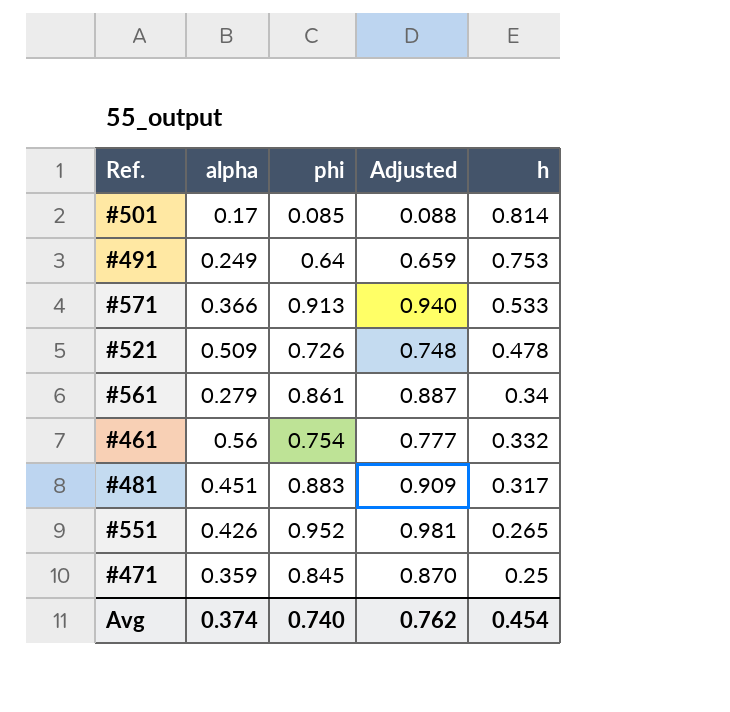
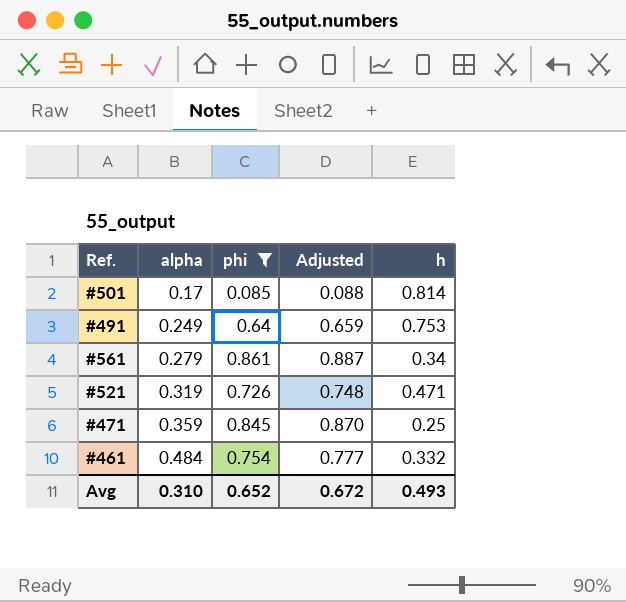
filter: none -> phi <= 0.861
row order: h descending -> alpha ascending
#521 | alpha: 0.509 -> 0.319
#521 | h: 0.478 -> 0.471
#461 | alpha: 0.56 -> 0.484
Avg | alpha: 0.374 -> 0.310
Avg | phi: 0.740 -> 0.652
Avg | Adjusted: 0.762 -> 0.672
Avg | h: 0.454 -> 0.493

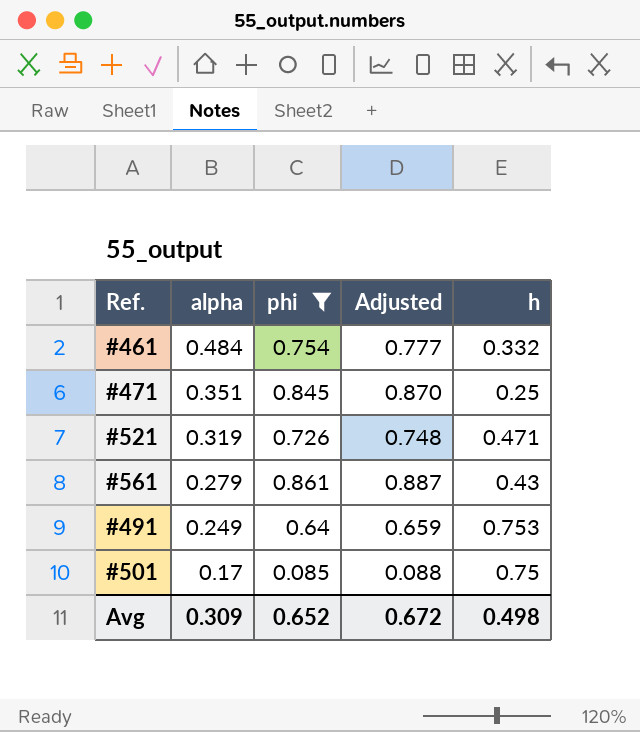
row order: alpha ascending -> alpha descending
#471 | alpha: 0.359 -> 0.351
#561 | h: 0.34 -> 0.43
#501 | h: 0.814 -> 0.75
Avg | alpha: 0.310 -> 0.309
Avg | h: 0.493 -> 0.498

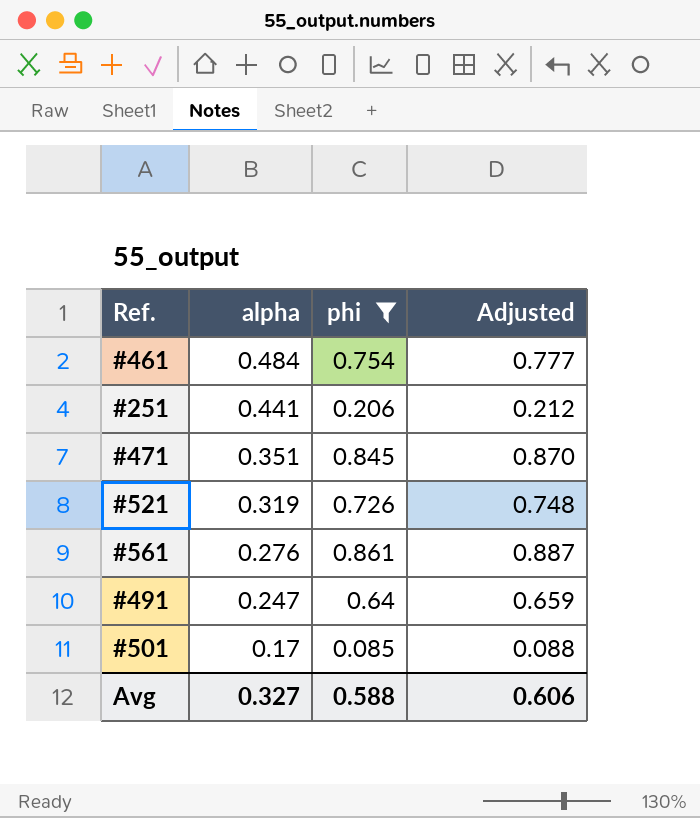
column h | position: 5 -> none
row #251: none -> 0.441 | 0.206 | 0.212
#561 | alpha: 0.279 -> 0.276
#491 | alpha: 0.249 -> 0.247
Avg | alpha: 0.309 -> 0.327
Avg | phi: 0.652 -> 0.588
Avg | Adjusted: 0.672 -> 0.606

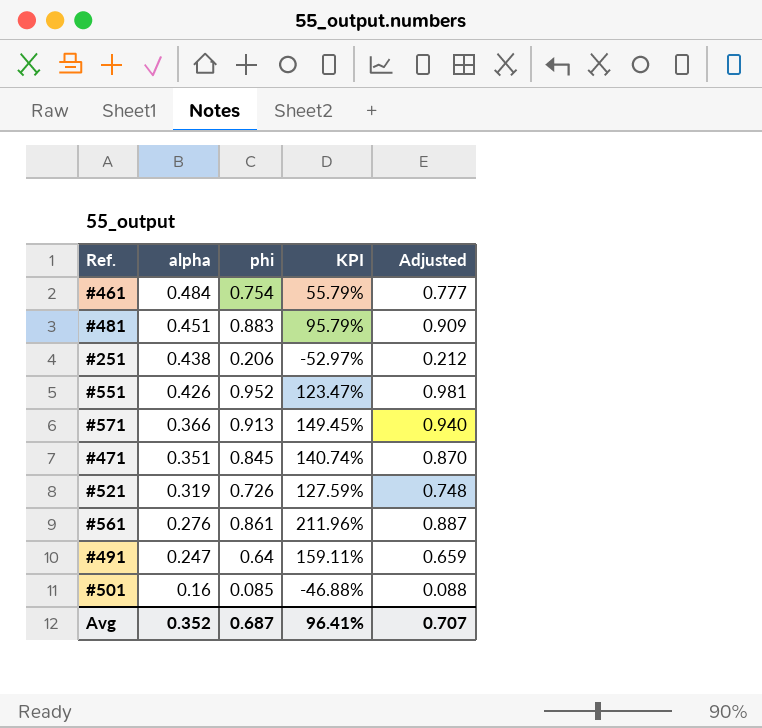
filter: phi <= 0.861 -> none
column KPI | formula: none -> ([phi] - [alpha]) / [alpha]
#251 | alpha: 0.441 -> 0.438
#501 | alpha: 0.17 -> 0.16
Avg | alpha: 0.327 -> 0.352
Avg | phi: 0.588 -> 0.687
Avg | Adjusted: 0.606 -> 0.707

